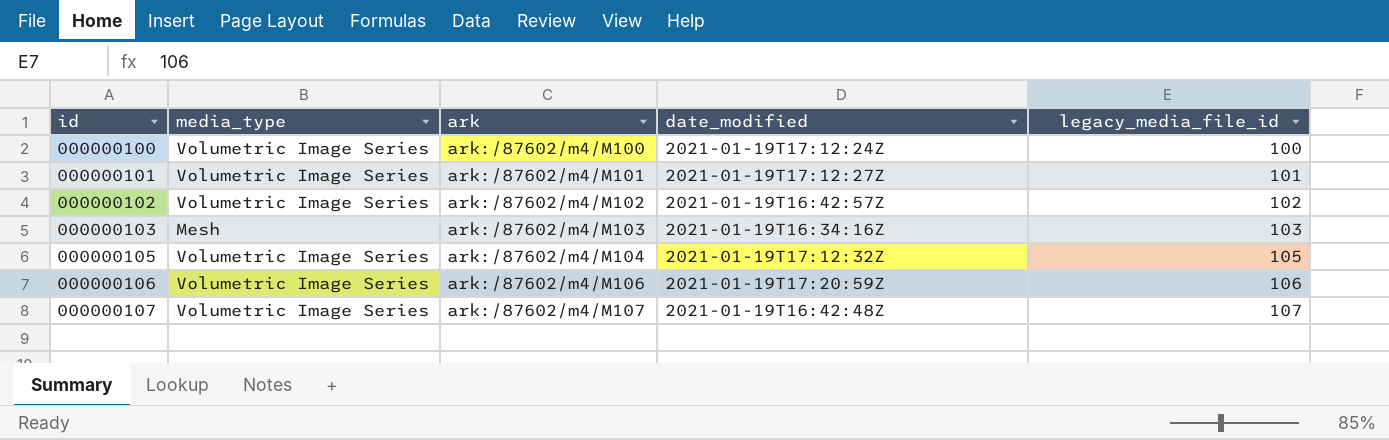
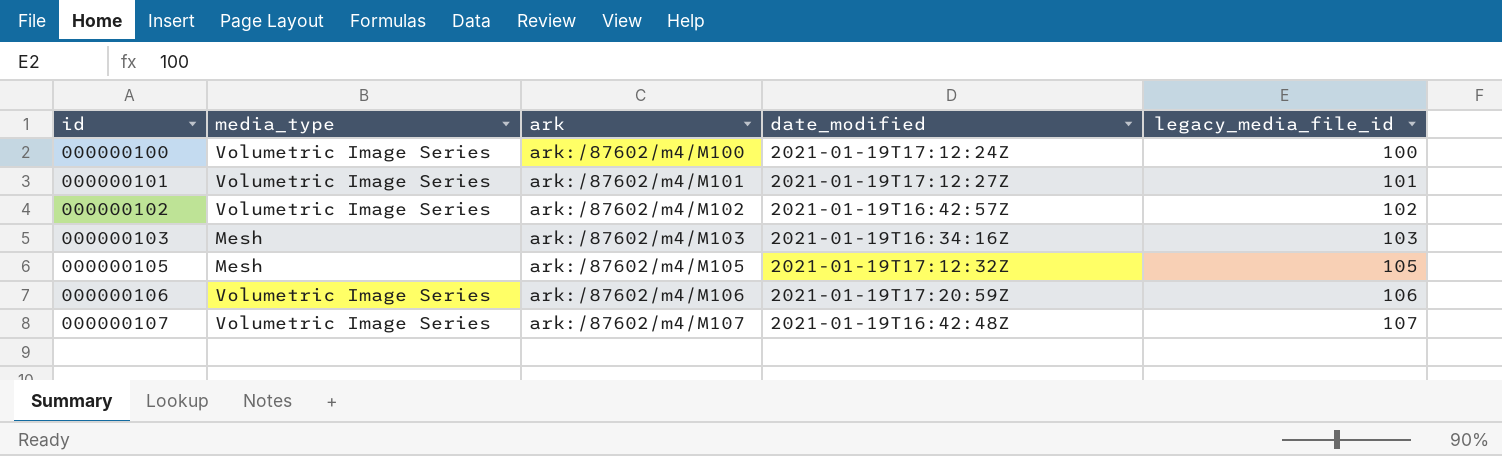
000000105 | media_type: Volumetric Image Series -> Mesh
000000105 | ark: ark:/87602/m4/M104 -> ark:/87602/m4/M105

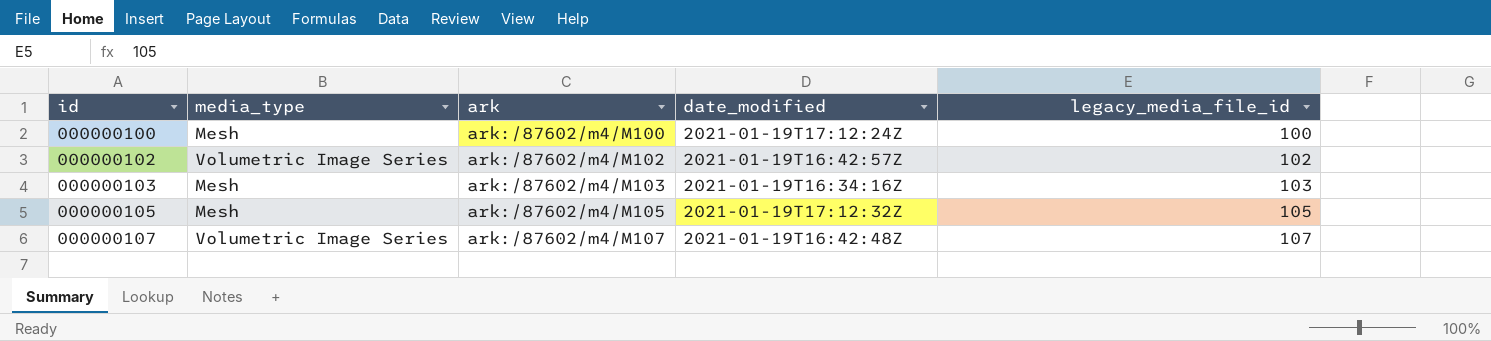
row 000000101: Volumetric Image Series | ark:/87602/m4/M101 | 2021-01-19T17:12:27Z | 101 -> none
row 000000106: Volumetric Image Series | ark:/87602/m4/M106 | 2021-01-19T17:20:59Z | 106 -> none
000000100 | media_type: Volumetric Image Series -> Mesh

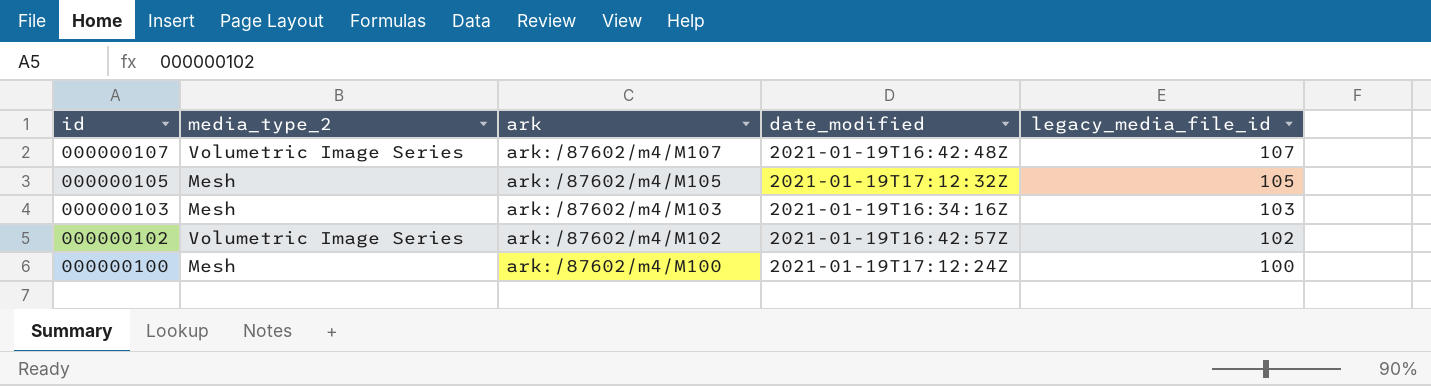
row order: id ascending -> id descending
column name: media_type -> media_type_2

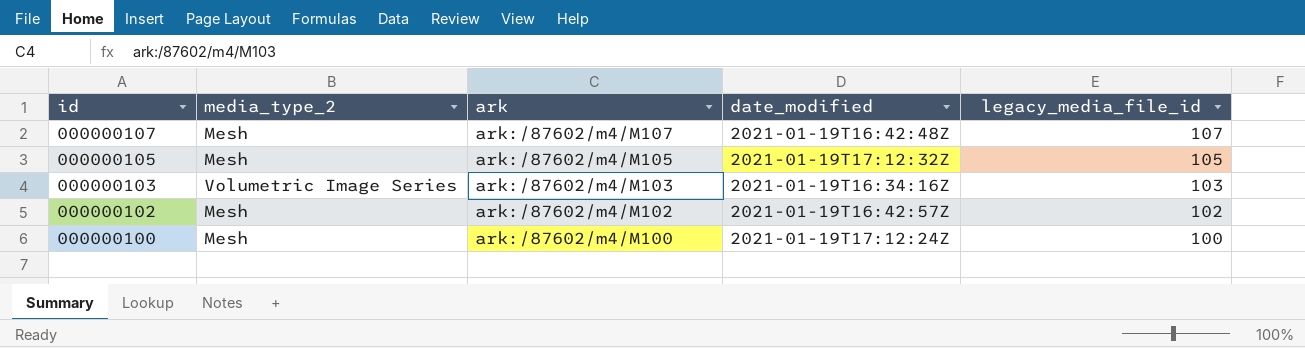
000000107 | media_type_2: Volumetric Image Series -> Mesh
000000103 | media_type_2: Mesh -> Volumetric Image Series
000000102 | media_type_2: Volumetric Image Series -> Mesh

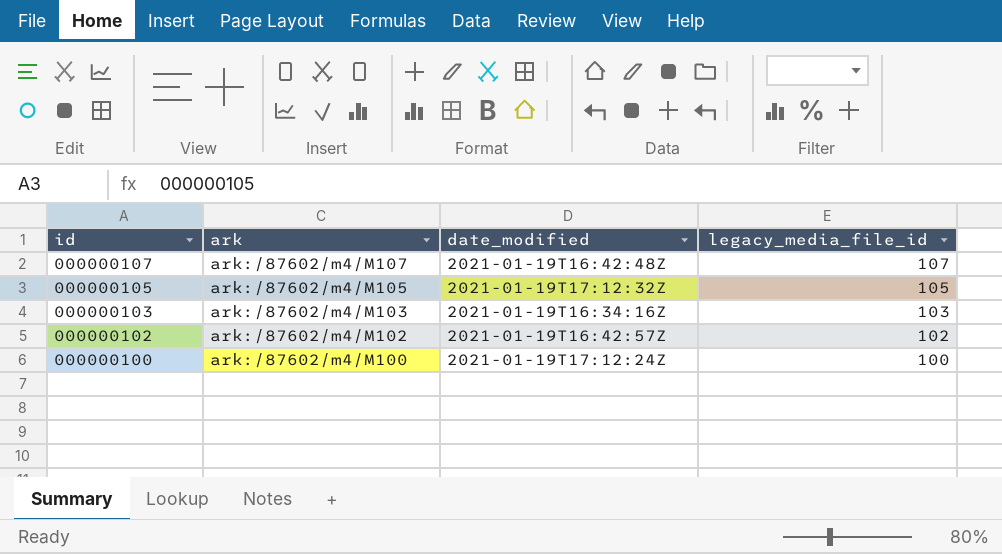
column media_type_2 | position: 2 -> none

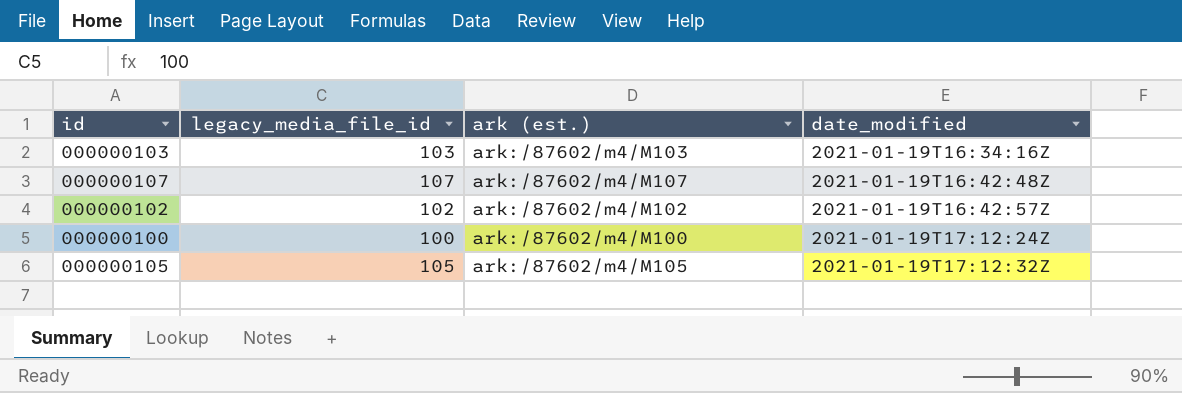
row order: id descending -> date_modified ascending
column legacy_media_file_id | position: 4 -> 2
column name: ark -> ark (est.)

